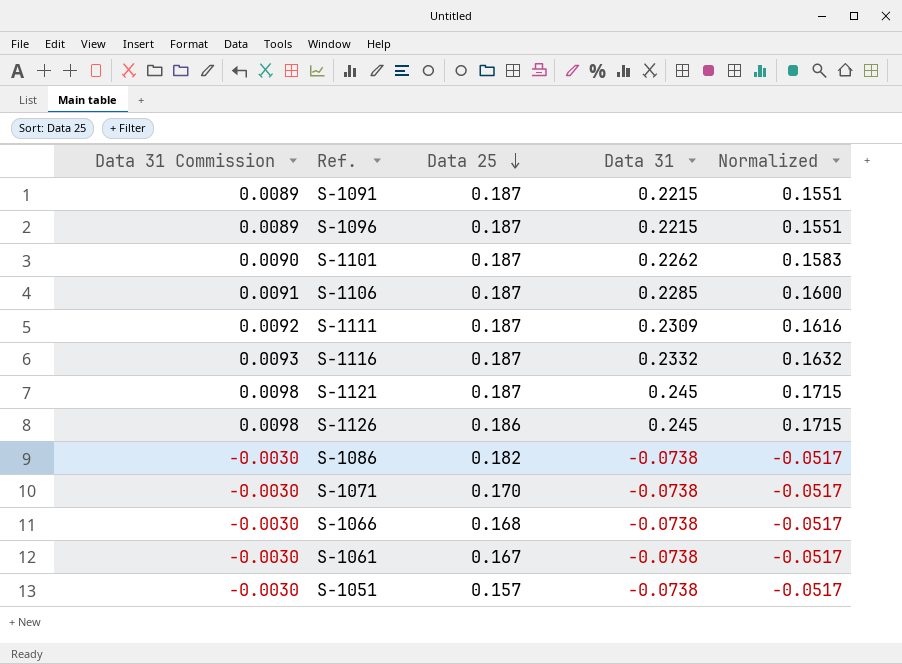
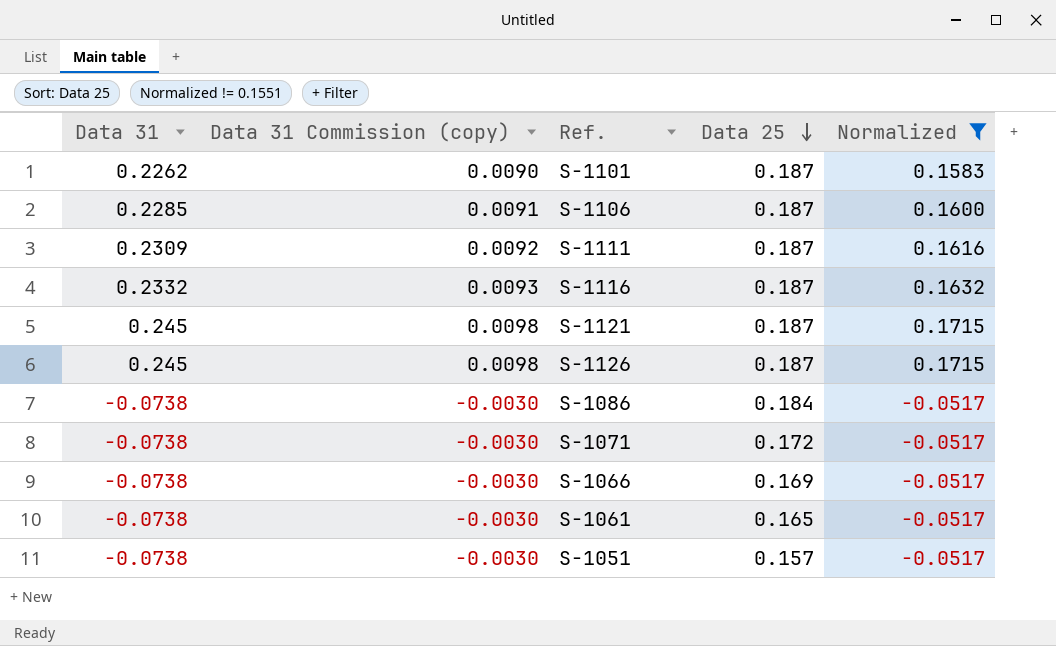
filter: none -> Normalized != 0.1551
column Data 31 | position: 4 -> 1
column name: Data 31 Commission -> Data 31 Commission (copy)
S-1126 | Data 25: 0.186 -> 0.187
S-1086 | Data 25: 0.182 -> 0.184
S-1071 | Data 25: 0.170 -> 0.172
S-1066 | Data 25: 0.168 -> 0.169
S-1061 | Data 25: 0.167 -> 0.165

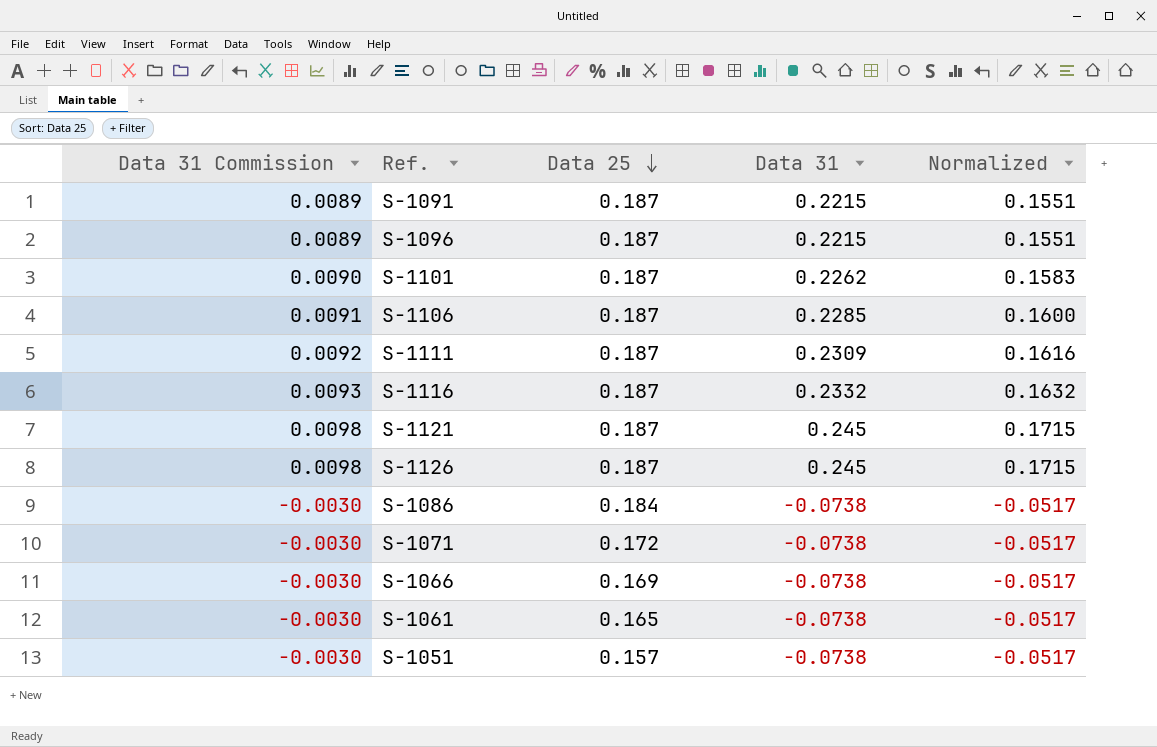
filter: Normalized != 0.1551 -> none
column name: Data 31 Commission (copy) -> Data 31 Commission
column Data 31 | position: 1 -> 4

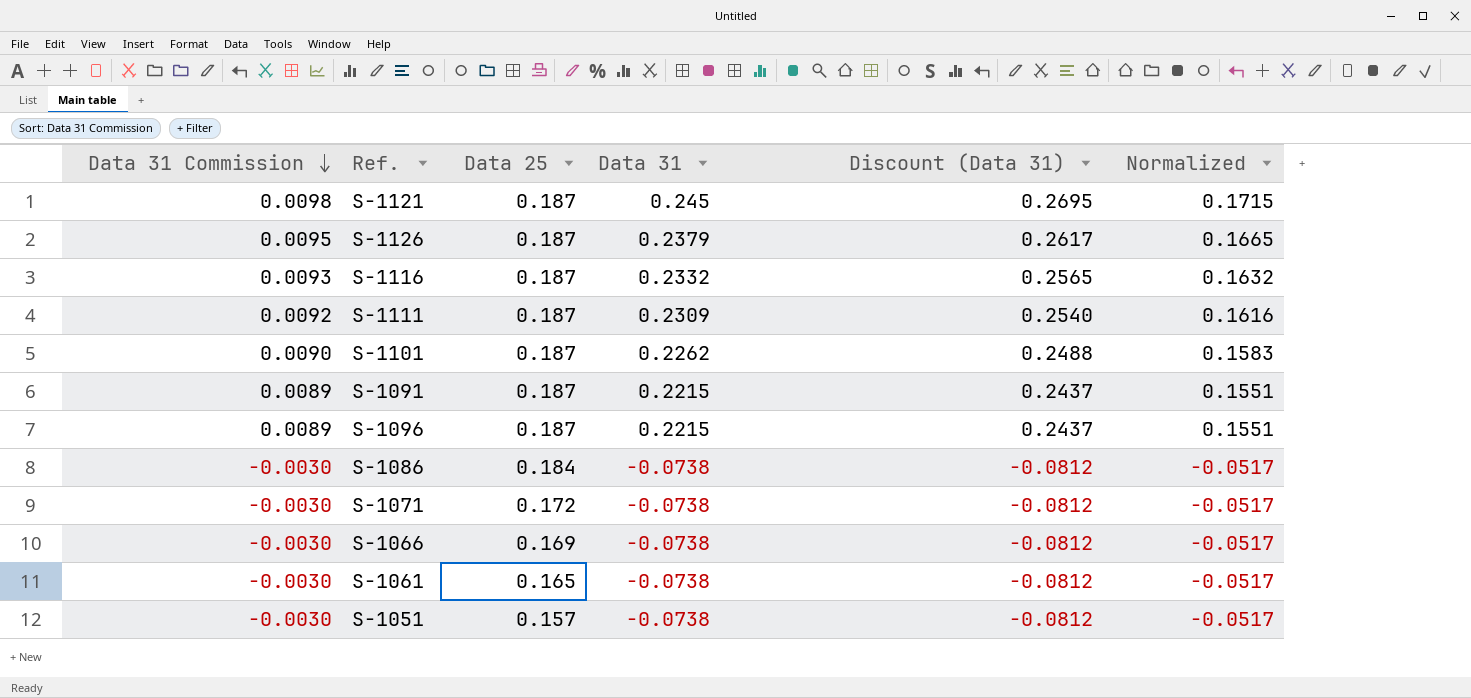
row order: Data 25 descending -> Data 31 Commission descending
column Discount (Data 31) | formula: none -> [Data 31] * 1.1
row S-1106: 0.0091 | 0.187 | 0.2285 | 0.1600 -> none
S-1126 | Data 31 Commission: 0.0098 -> 0.0095
S-1126 | Data 31: 0.245 -> 0.2379
S-1126 | Normalized: 0.1715 -> 0.1665

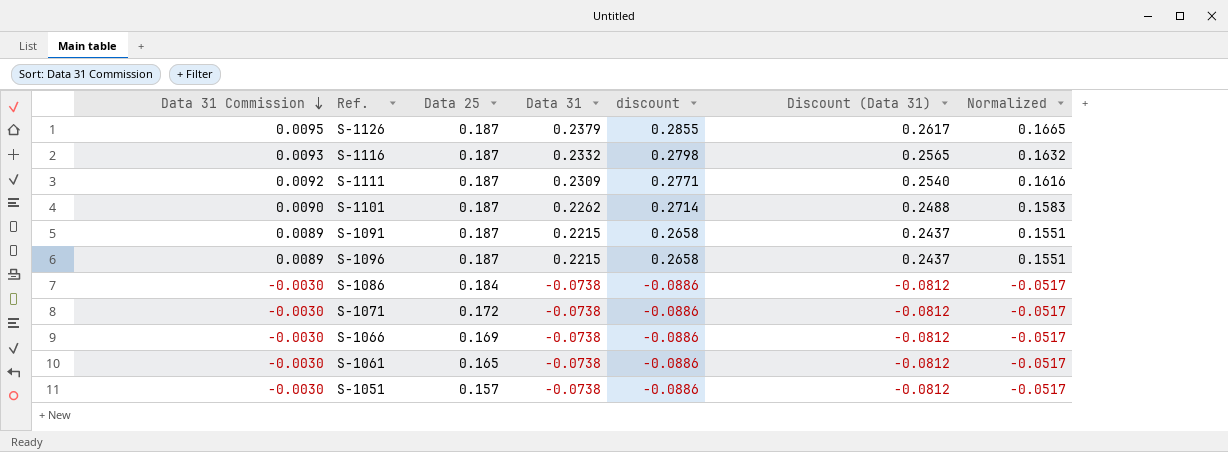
column discount | formula: none -> [Data 31] * 1.2
row S-1121: 0.0098 | 0.187 | 0.245 | 0.2695 | 0.1715 -> none

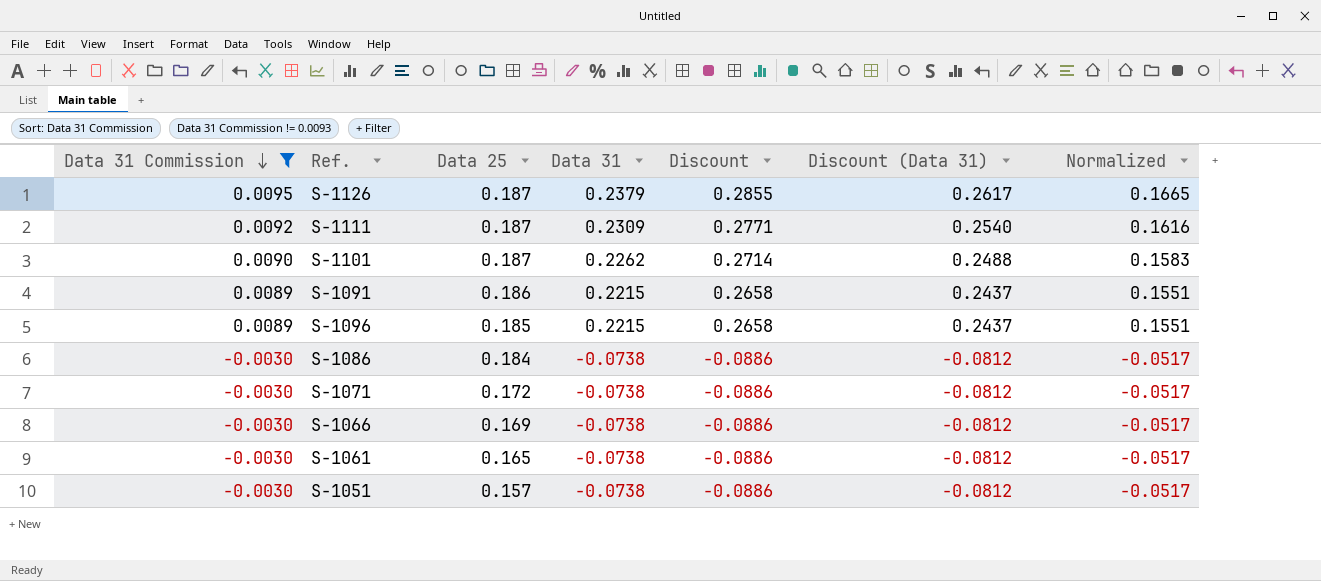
filter: none -> Data 31 Commission != 0.0093
column name: discount -> Discount
S-1091 | Data 25: 0.187 -> 0.186
S-1096 | Data 25: 0.187 -> 0.185

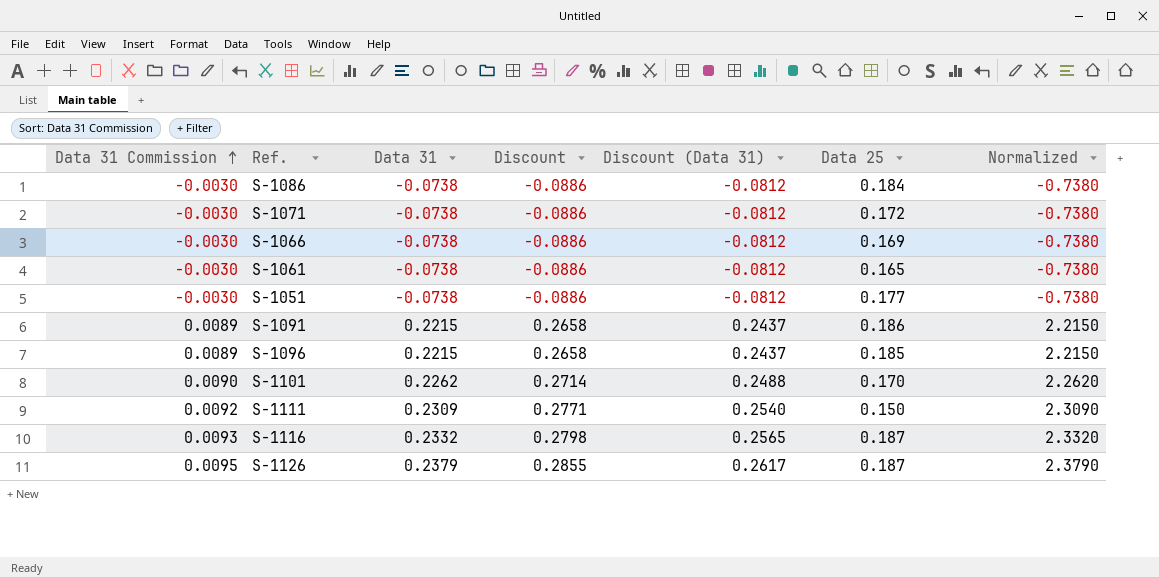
filter: Data 31 Commission != 0.0093 -> none
row order: Data 31 Commission descending -> Data 31 Commission ascending
column Data 25 | position: 3 -> 6
column Normalized | formula: [Data 31] * 0.7 -> [Data 31] * 10
S-1051 | Data 25: 0.157 -> 0.177
S-1101 | Data 25: 0.187 -> 0.170
S-1111 | Data 25: 0.187 -> 0.150

